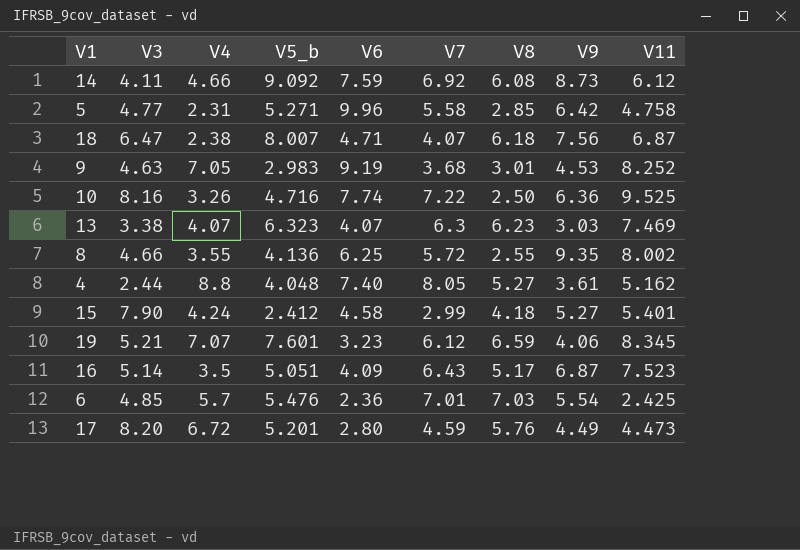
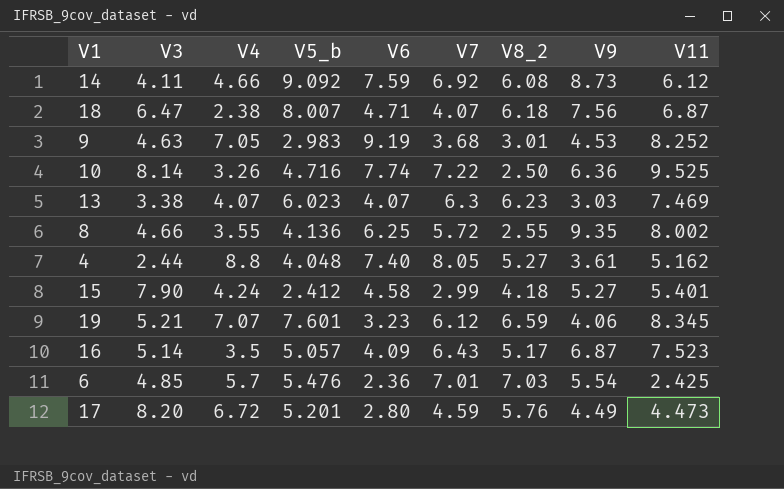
column name: V8 -> V8_2
row 5: 4.77 | 2.31 | 5.271 | 9.96 | 5.58 | 2.85 | 6.42 | 4.758 -> none
10 | V3: 8.16 -> 8.14
13 | V5_b: 6.323 -> 6.023
16 | V5_b: 5.051 -> 5.057

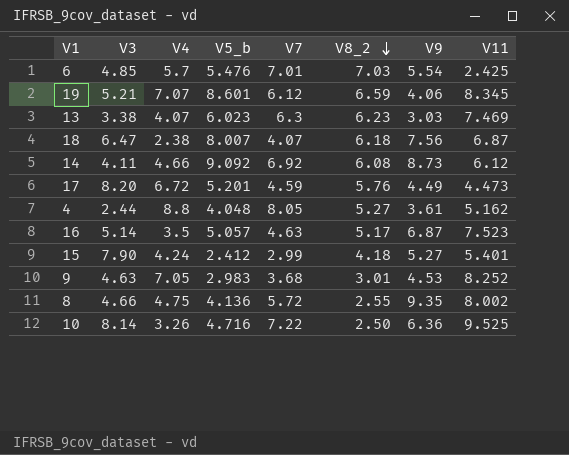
row order: none -> V8_2 descending
column V6 | position: 5 -> none
19 | V5_b: 7.601 -> 8.601
16 | V7: 6.43 -> 4.63
8 | V4: 3.55 -> 4.75

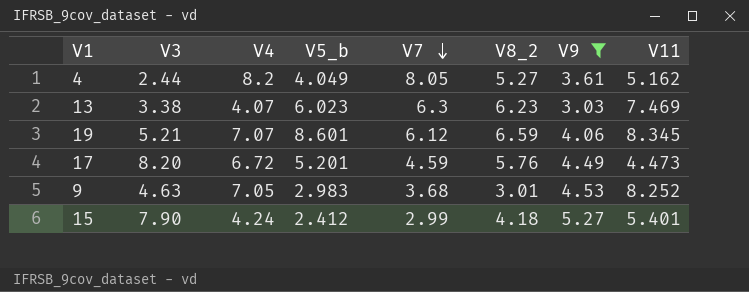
filter: none -> V9 <= 5.27
row order: V8_2 descending -> V7 descending
4 | V4: 8.8 -> 8.2
4 | V5_b: 4.048 -> 4.049

